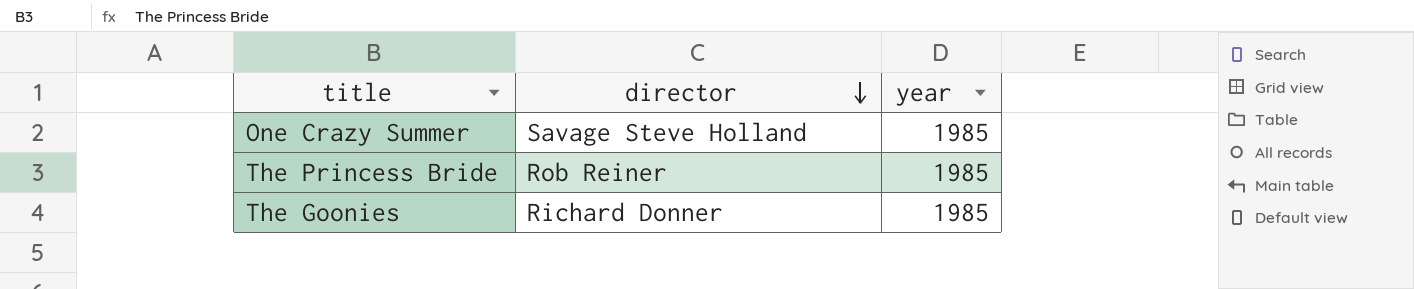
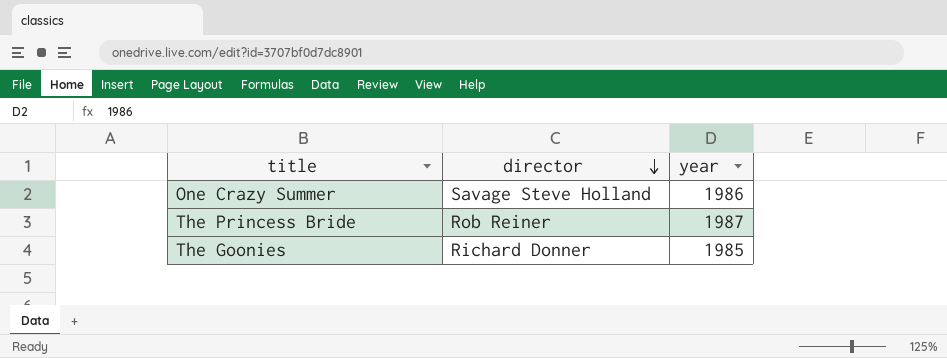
One Crazy Summer | year: 1985 -> 1986
The Princess Bride | year: 1985 -> 1987

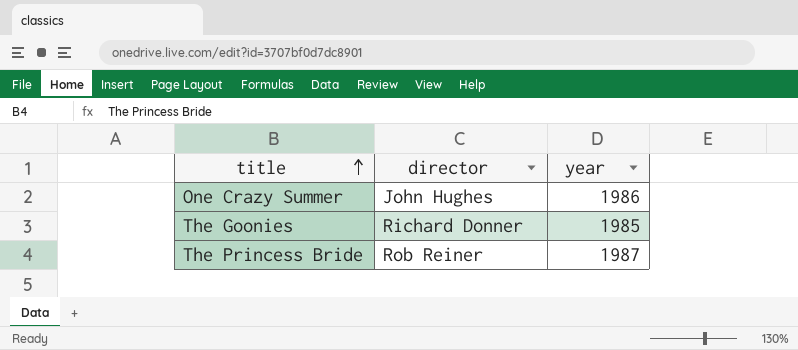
row order: director descending -> title ascending
One Crazy Summer | director: Savage Steve Holland -> John Hughes

